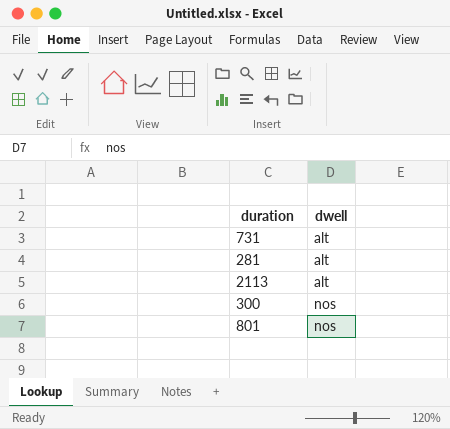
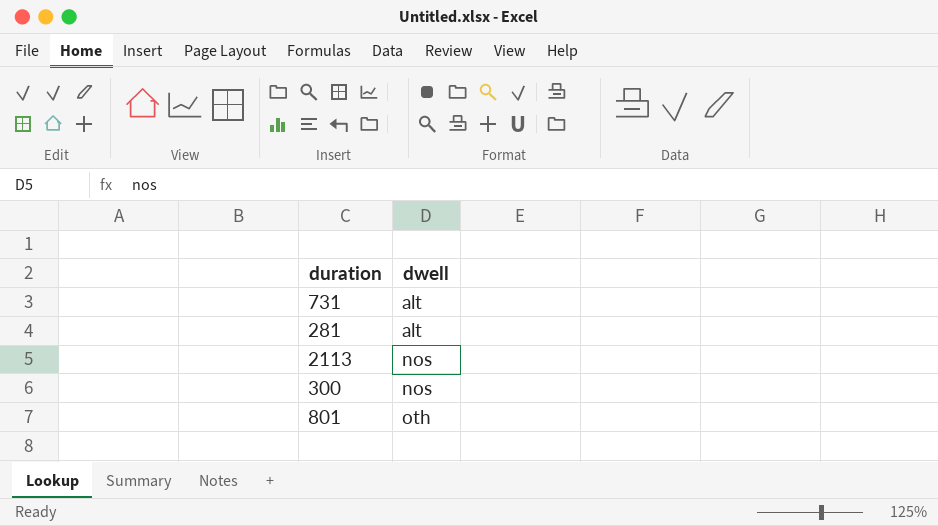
2113 | dwell: alt -> nos
801 | dwell: nos -> oth

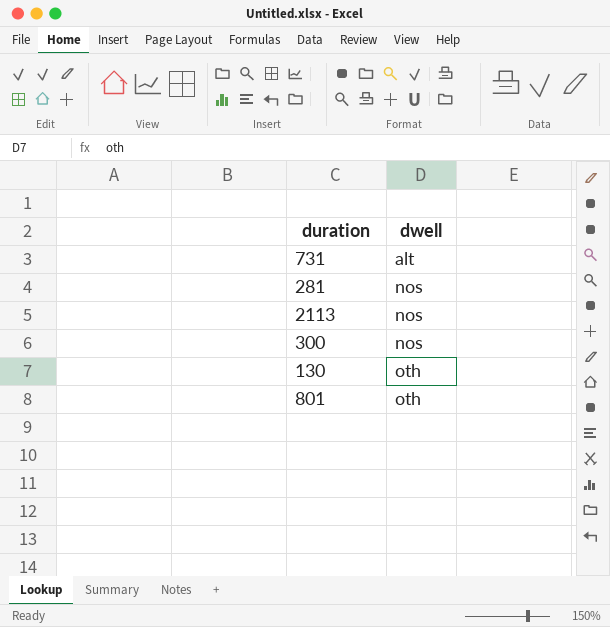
281 | dwell: alt -> nos
row 130: none -> oth

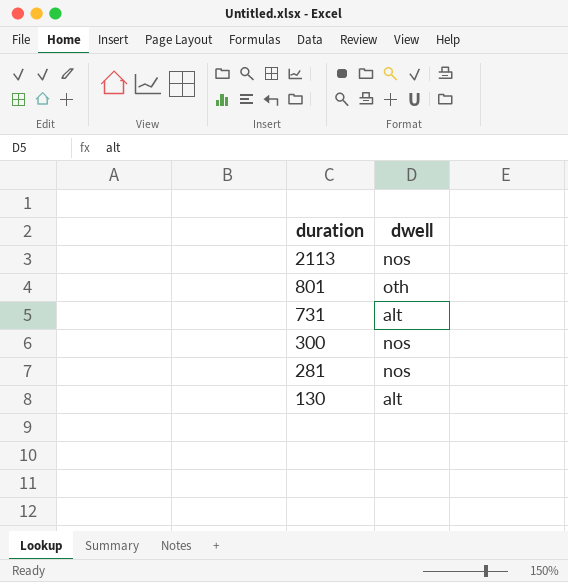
row order: dwell ascending -> duration descending
130 | dwell: oth -> alt

